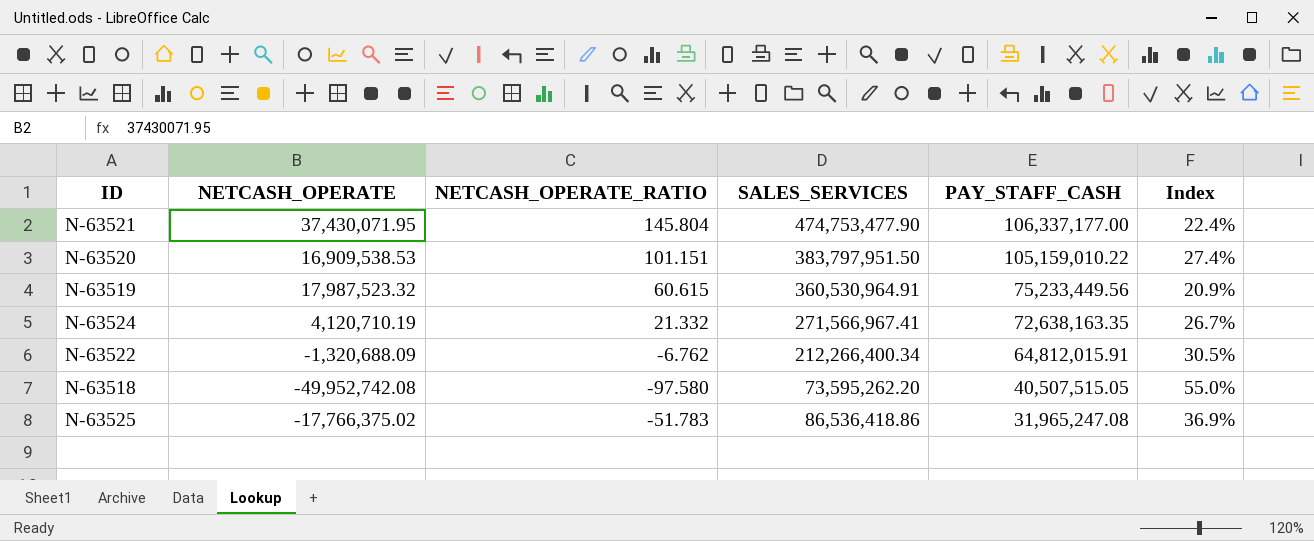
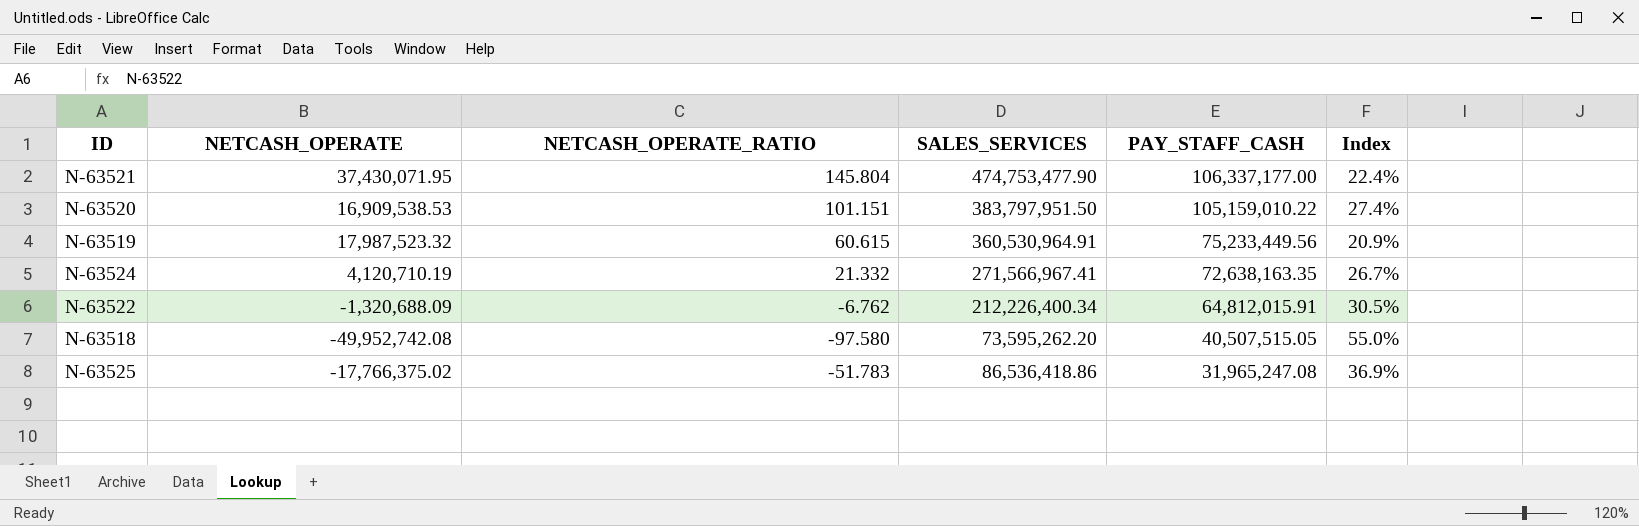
N-63522 | SALES_SERVICES: 212,266,400.34 -> 212,226,400.34

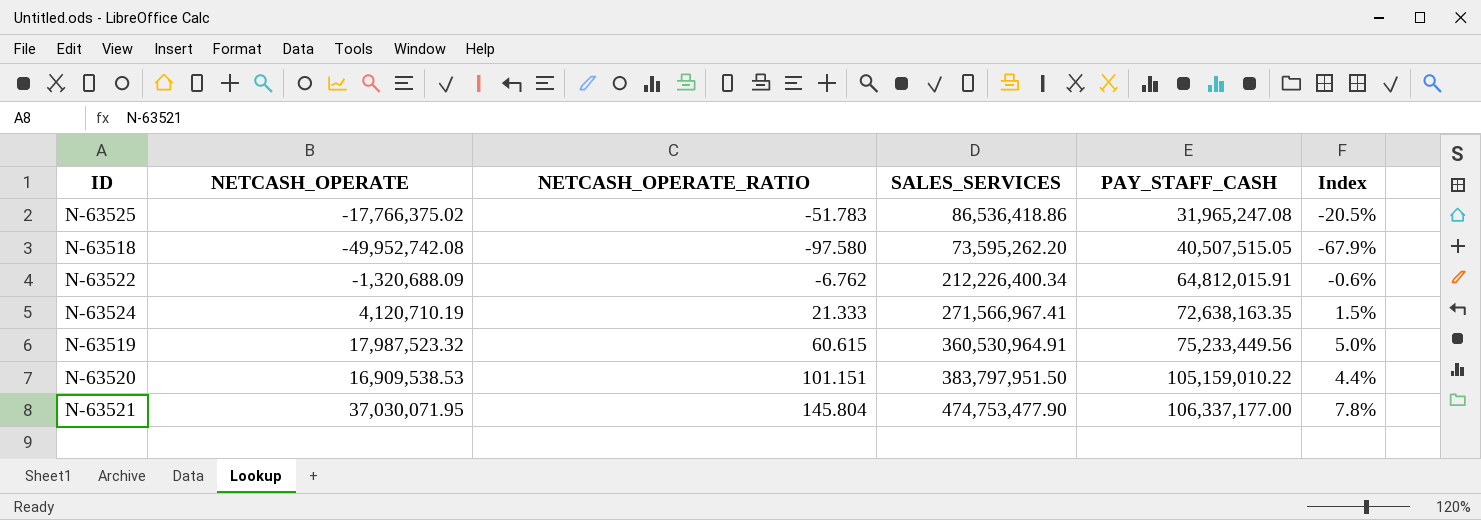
row order: PAY_STAFF_CASH descending -> PAY_STAFF_CASH ascending
column Index | formula: [PAY_STAFF_CASH] / [SALES_SERVICES] -> [NETCASH_OPERATE] / [SALES_SERVICES]
N-63524 | NETCASH_OPERATE_RATIO: 21.332 -> 21.333
N-63521 | NETCASH_OPERATE: 37,430,071.95 -> 37,030,071.95

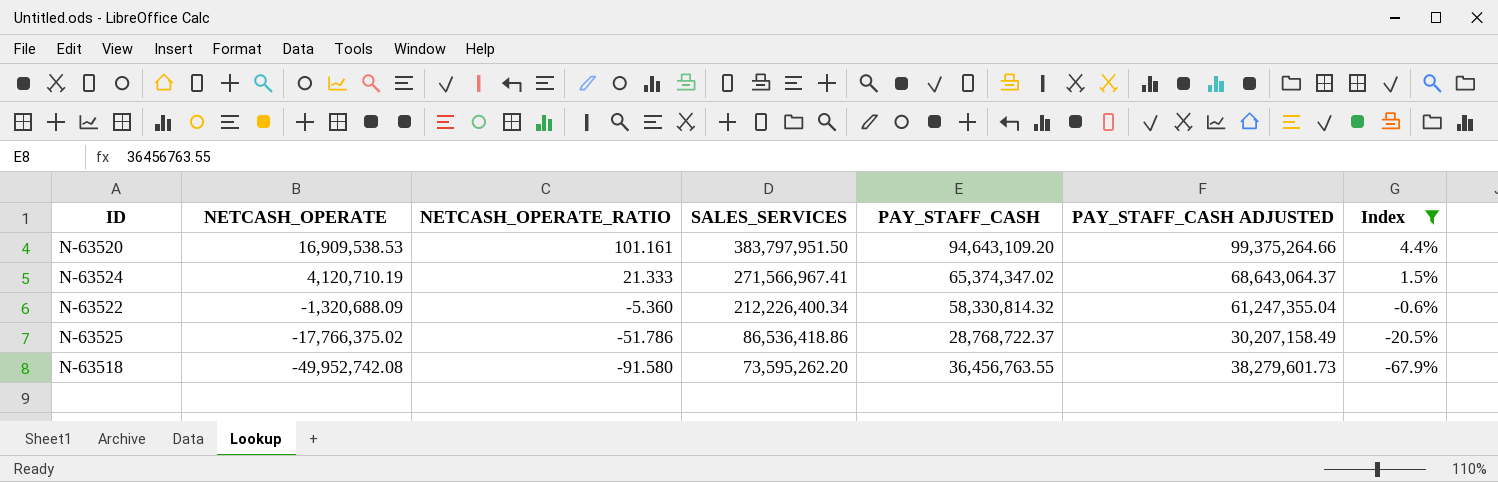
filter: none -> Index <= 4.4%
row order: PAY_STAFF_CASH ascending -> NETCASH_OPERATE descending
column PAY_STAFF_CASH ADJUSTED | formula: none -> [PAY_STAFF_CASH] * 1.05
N-63520 | NETCASH_OPERATE_RATIO: 101.151 -> 101.161
N-63520 | PAY_STAFF_CASH: 105,159,010.22 -> 94,643,109.20
N-63524 | PAY_STAFF_CASH: 72,638,163.35 -> 65,374,347.02
N-63522 | NETCASH_OPERATE_RATIO: -6.762 -> -5.360
N-63522 | PAY_STAFF_CASH: 64,812,015.91 -> 58,330,814.32
N-63525 | NETCASH_OPERATE_RATIO: -51.783 -> -51.786
N-63525 | PAY_STAFF_CASH: 31,965,247.08 -> 28,768,722.37
N-63518 | NETCASH_OPERATE_RATIO: -97.580 -> -91.580
N-63518 | PAY_STAFF_CASH: 40,507,515.05 -> 36,456,763.55

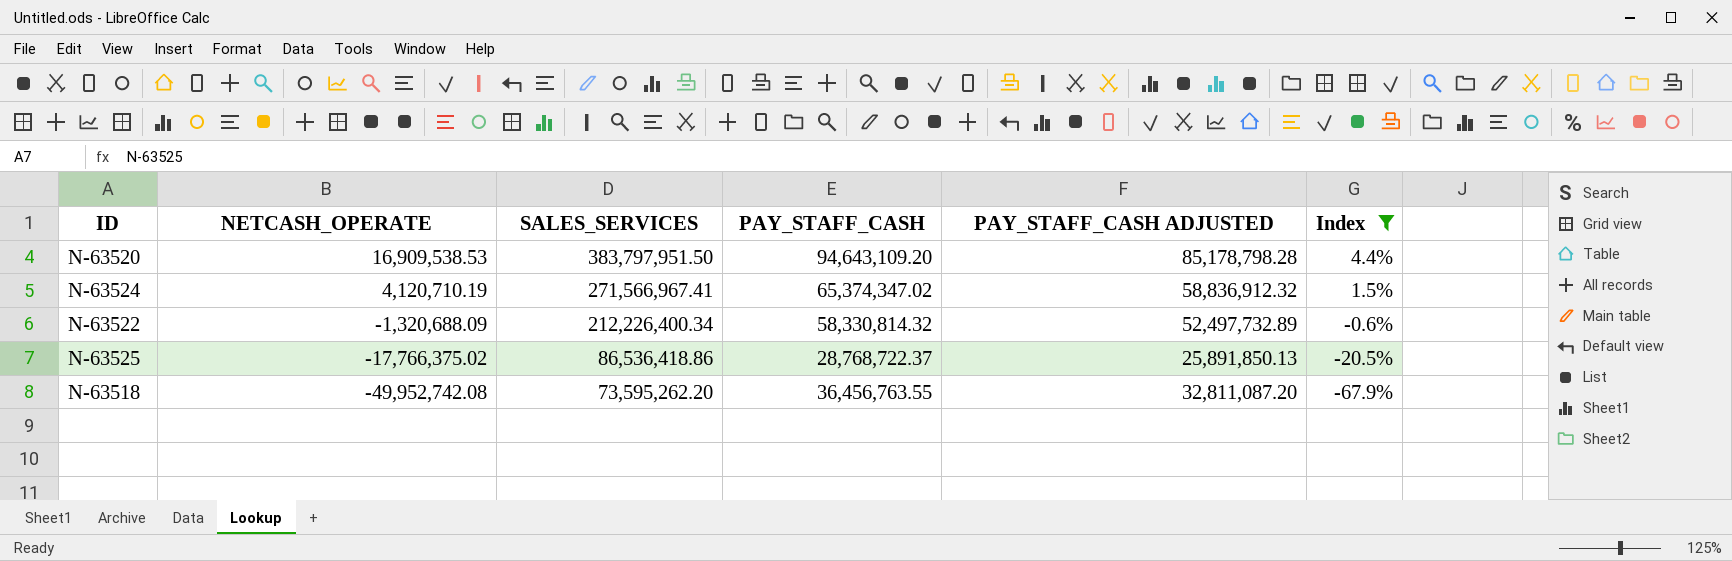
column NETCASH_OPERATE_RATIO | position: 3 -> none
column PAY_STAFF_CASH ADJUSTED | formula: [PAY_STAFF_CASH] * 1.05 -> [PAY_STAFF_CASH] * 0.9

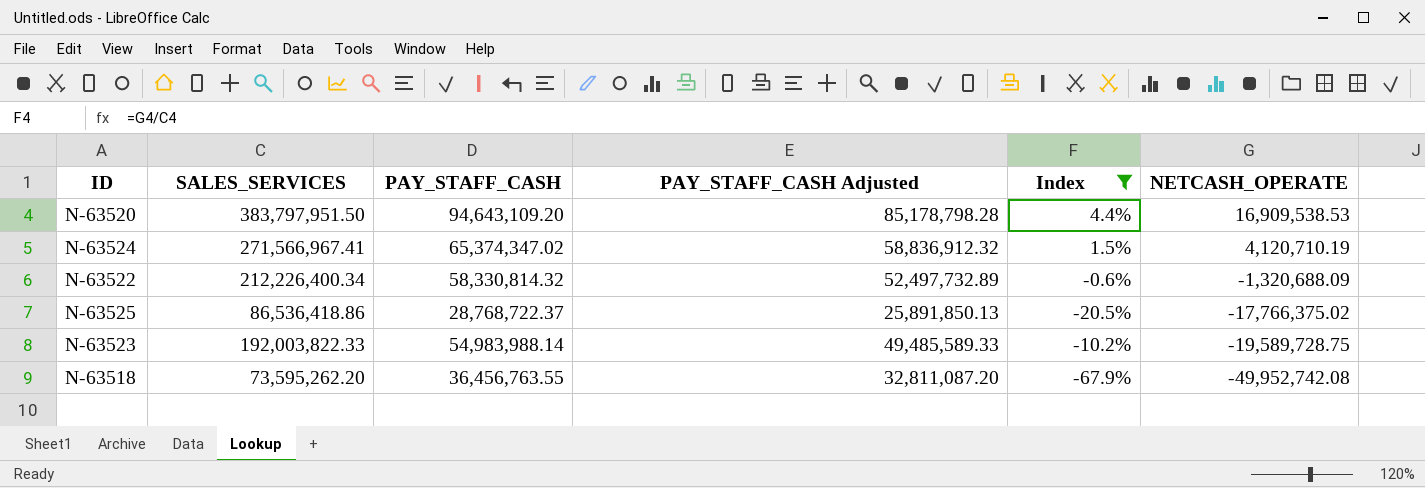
column name: PAY_STAFF_CASH ADJUSTED -> PAY_STAFF_CASH Adjusted
column NETCASH_OPERATE | position: 2 -> 6
row N-63523: none -> 192,003,822.33 | 54,983,988.14 | 49,485,589.33 | -10.2% | -19,589,728.75

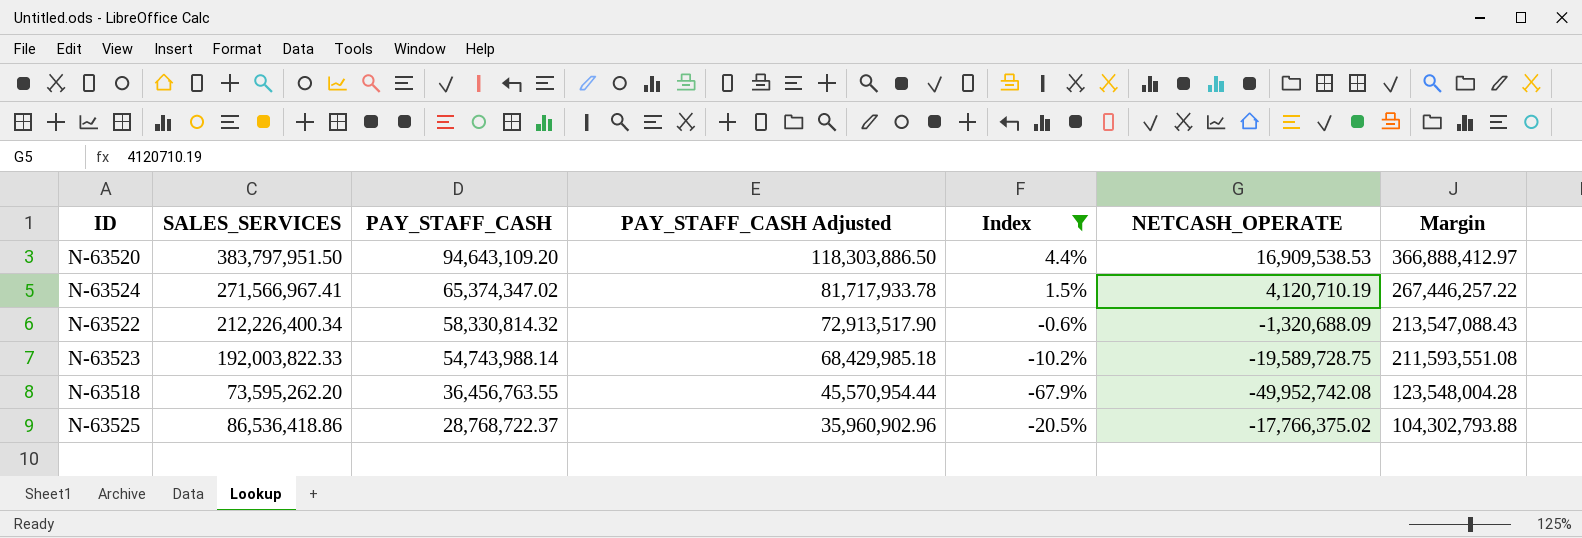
row order: NETCASH_OPERATE descending -> PAY_STAFF_CASH descending
column PAY_STAFF_CASH Adjusted | formula: [PAY_STAFF_CASH] * 0.9 -> [PAY_STAFF_CASH] * 1.25
column Margin | formula: none -> [SALES_SERVICES] - [NETCASH_OPERATE]
N-63523 | PAY_STAFF_CASH: 54,983,988.14 -> 54,743,988.14

